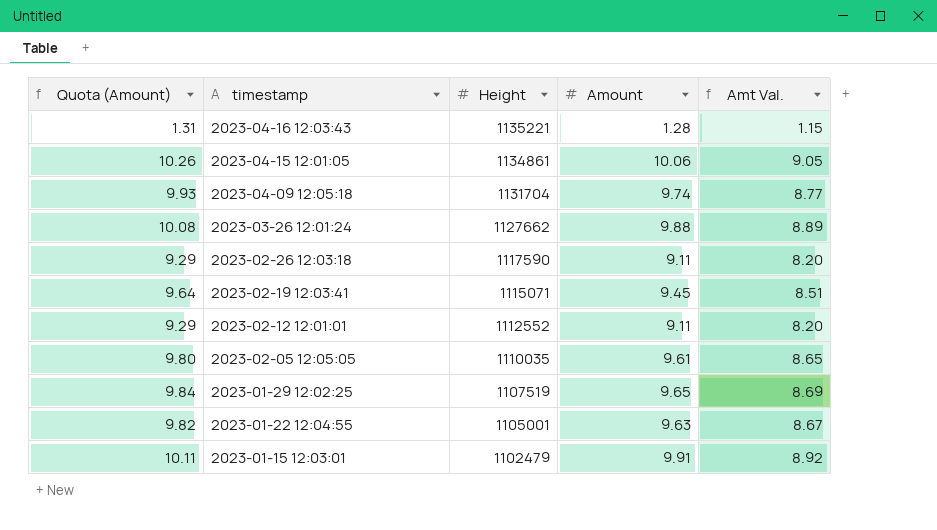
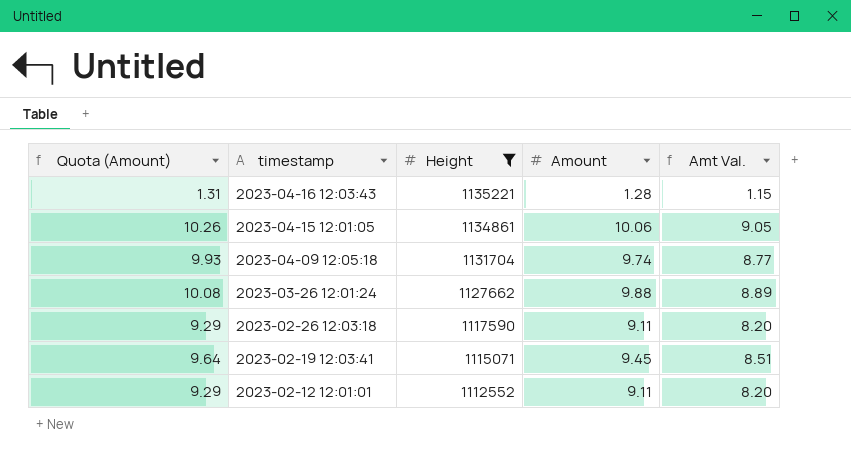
filter: none -> Height >= 1112552

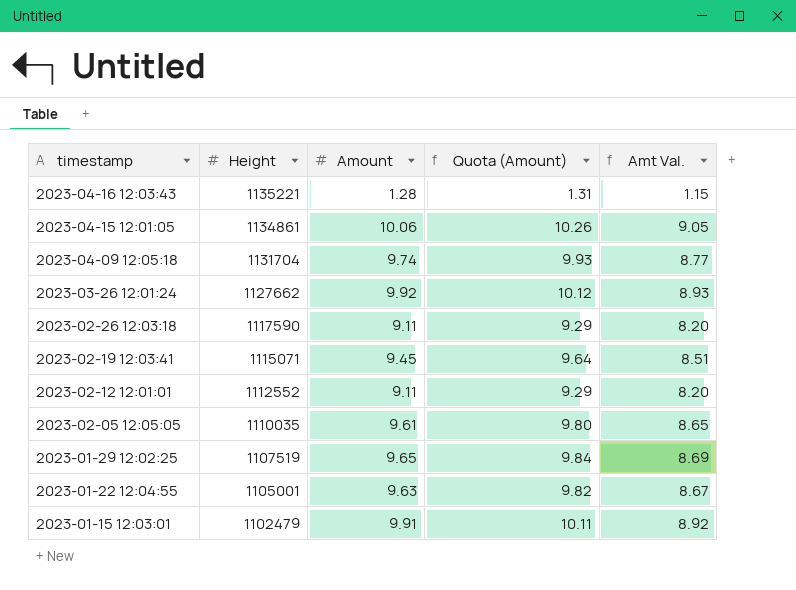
filter: Height >= 1112552 -> none
column Quota (Amount) | position: 1 -> 4
2023-03-26 12:01:24 | Amount: 9.88 -> 9.92
2023-03-26 12:01:24 | Quota (Amount): 10.08 -> 10.12
2023-03-26 12:01:24 | Amt Val.: 8.89 -> 8.93

